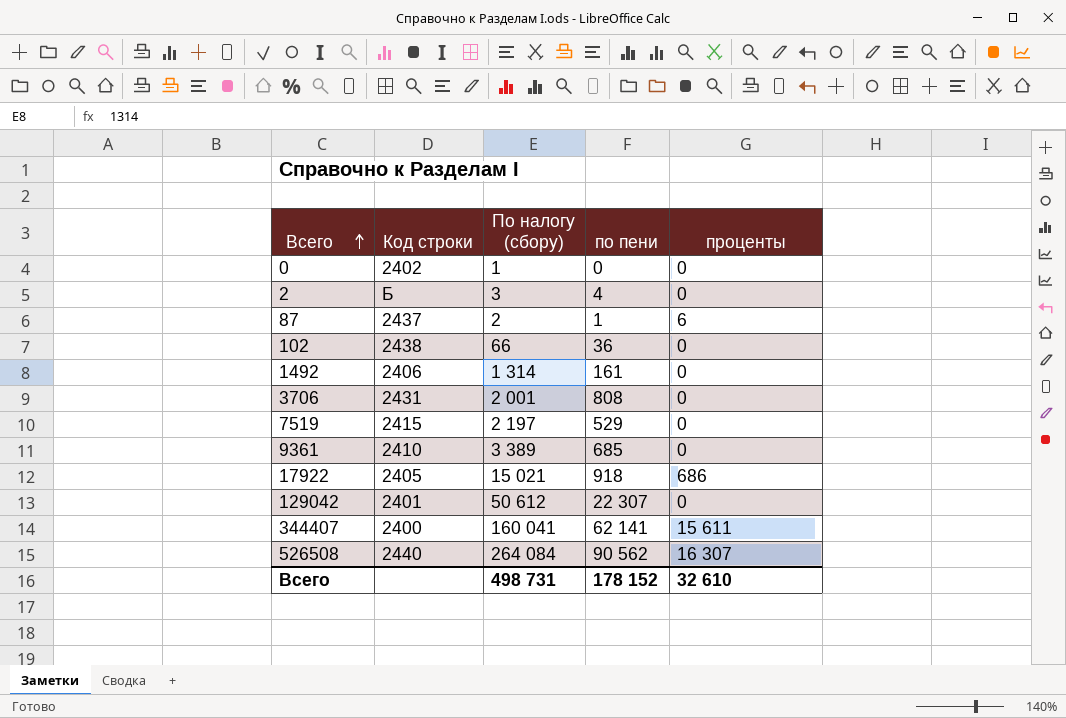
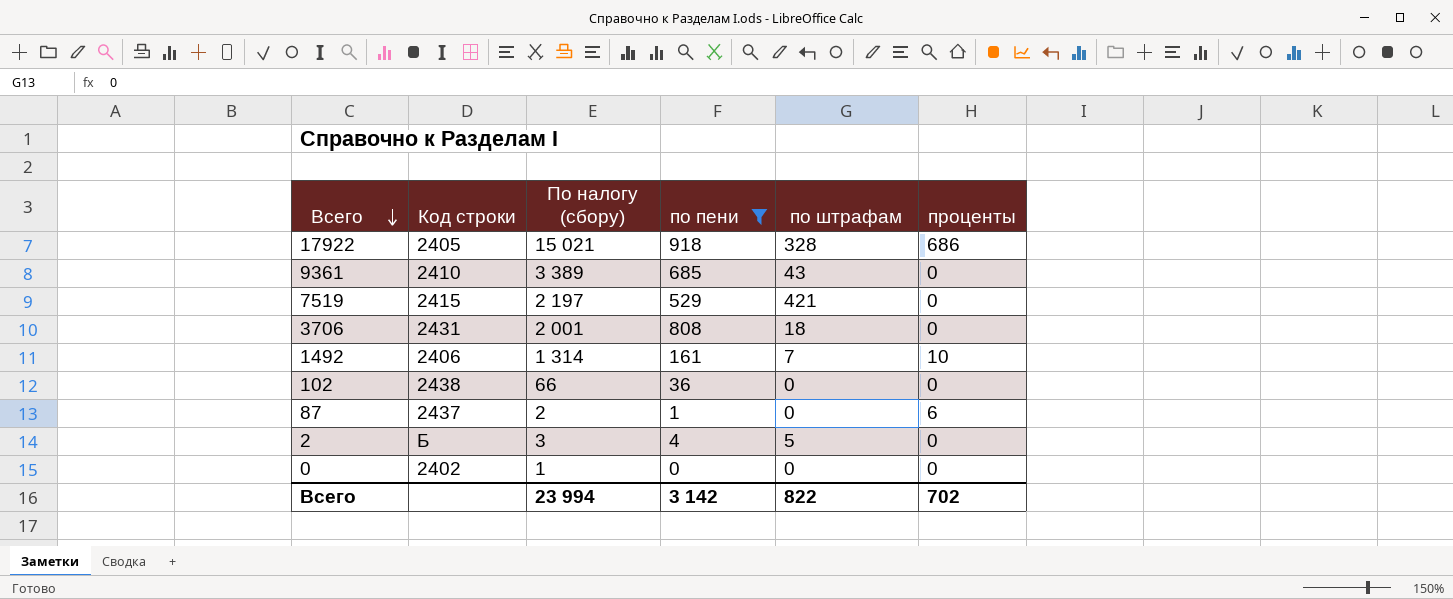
filter: none -> по пени <= 918
row order: Всего ascending -> Всего descending
column по штрафам | position: none -> 5
1492 | проценты: 0 -> 10
Всего | По налогу (сбору): 498 731 -> 23 994
Всего | по пени: 178 152 -> 3 142
Всего | проценты: 32 610 -> 702

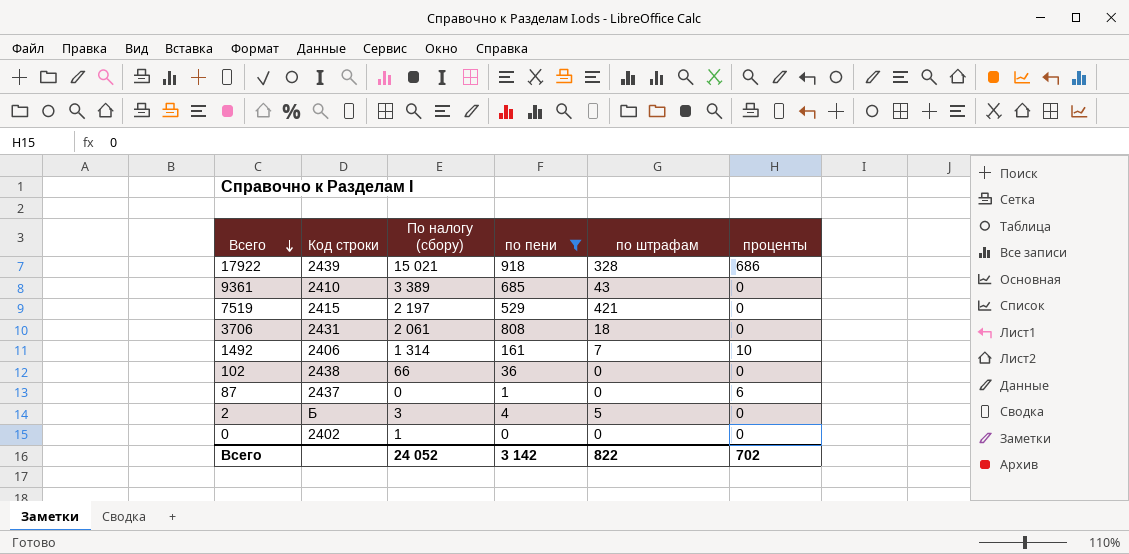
17922 | Код строки: 2405 -> 2439
3706 | По налогу (сбору): 2 001 -> 2 061
87 | По налогу (сбору): 2 -> 0
Всего | По налогу (сбору): 23 994 -> 24 052

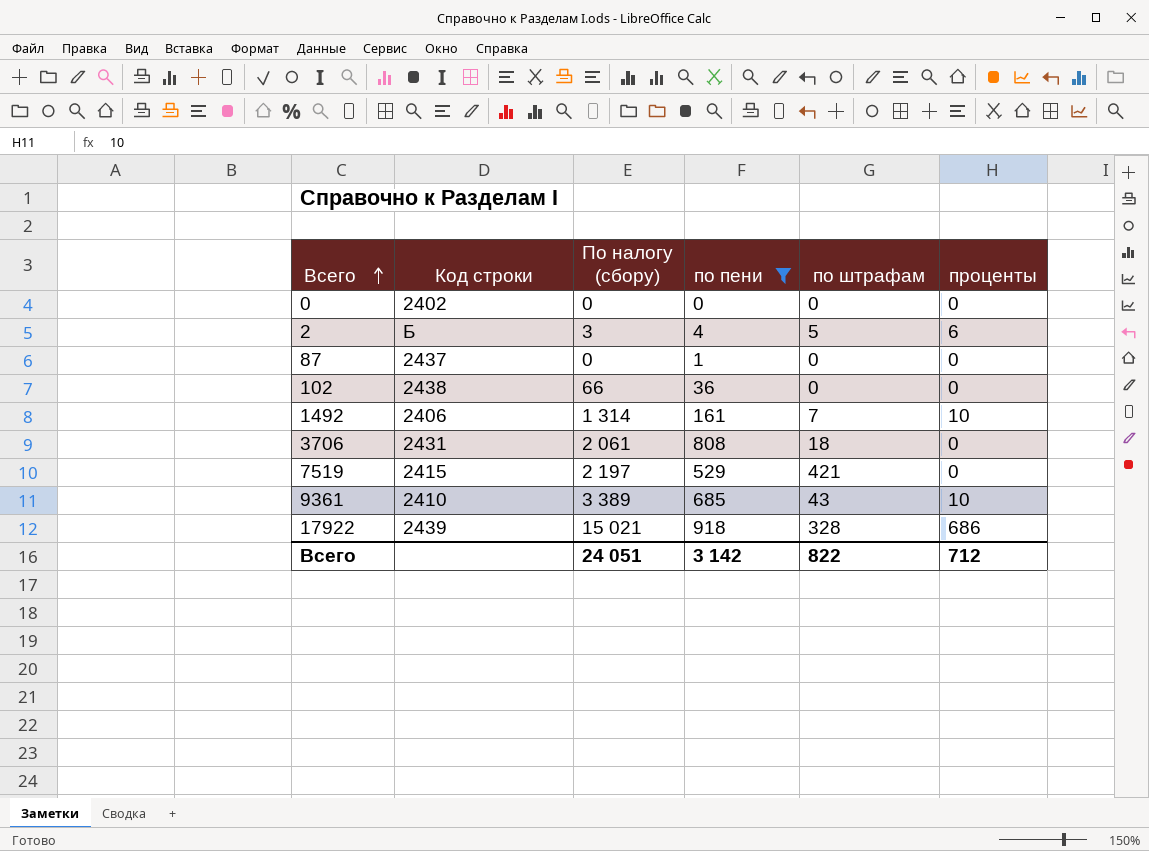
row order: Всего descending -> Всего ascending
0 | По налогу (сбору): 1 -> 0
2 | проценты: 0 -> 6
87 | проценты: 6 -> 0
9361 | проценты: 0 -> 10
Всего | По налогу (сбору): 24 052 -> 24 051
Всего | проценты: 702 -> 712

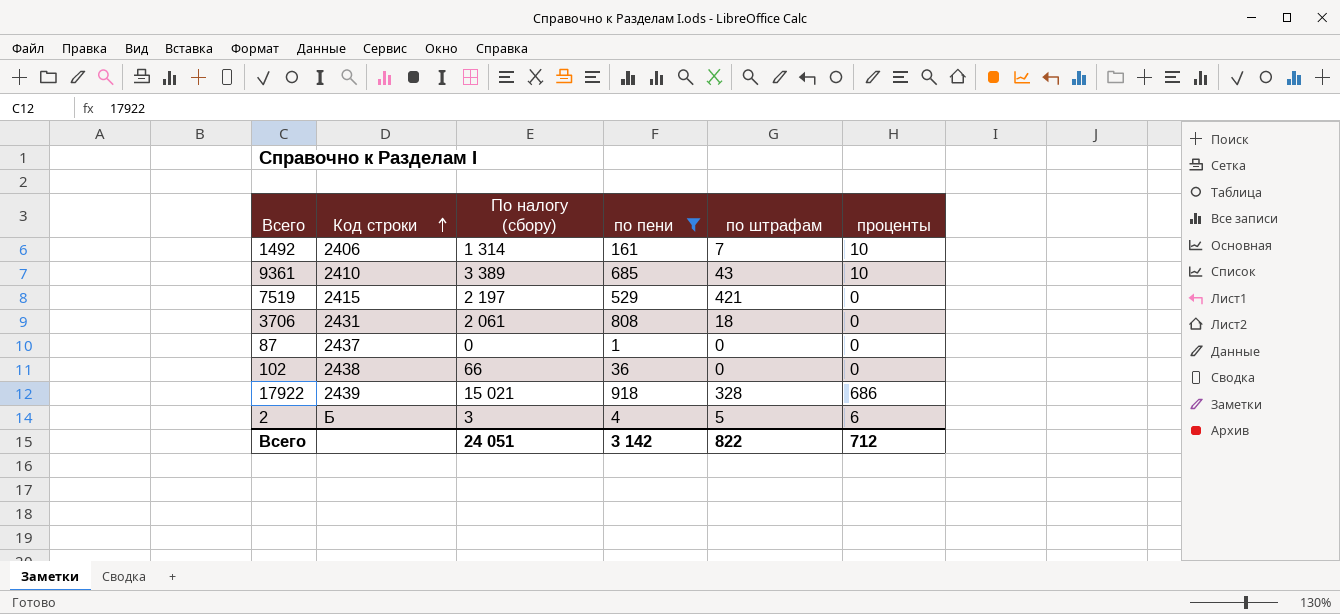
row order: Всего ascending -> Код строки ascending
row 0: 2402 | 0 | 0 | 0 | 0 -> none

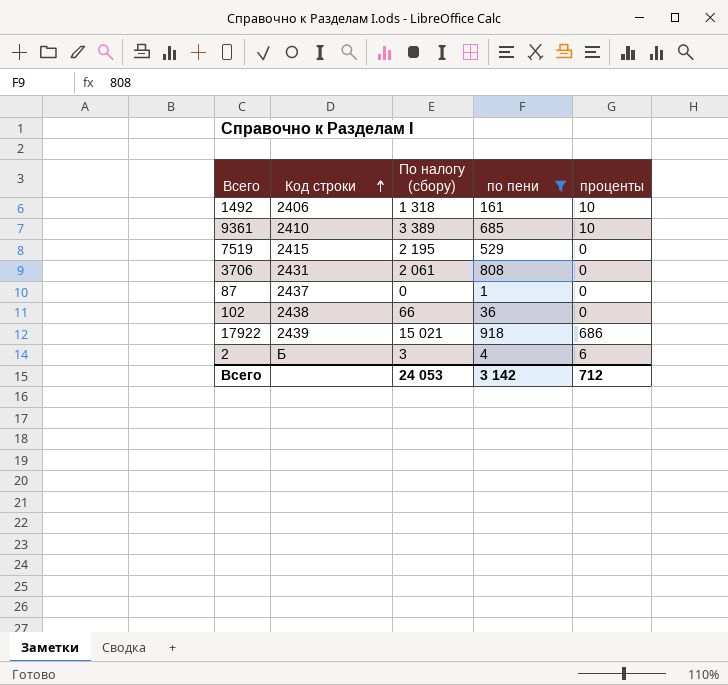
column по штрафам | position: 5 -> none
1492 | По налогу (сбору): 1 314 -> 1 318
7519 | По налогу (сбору): 2 197 -> 2 195
Всего | По налогу (сбору): 24 051 -> 24 053

